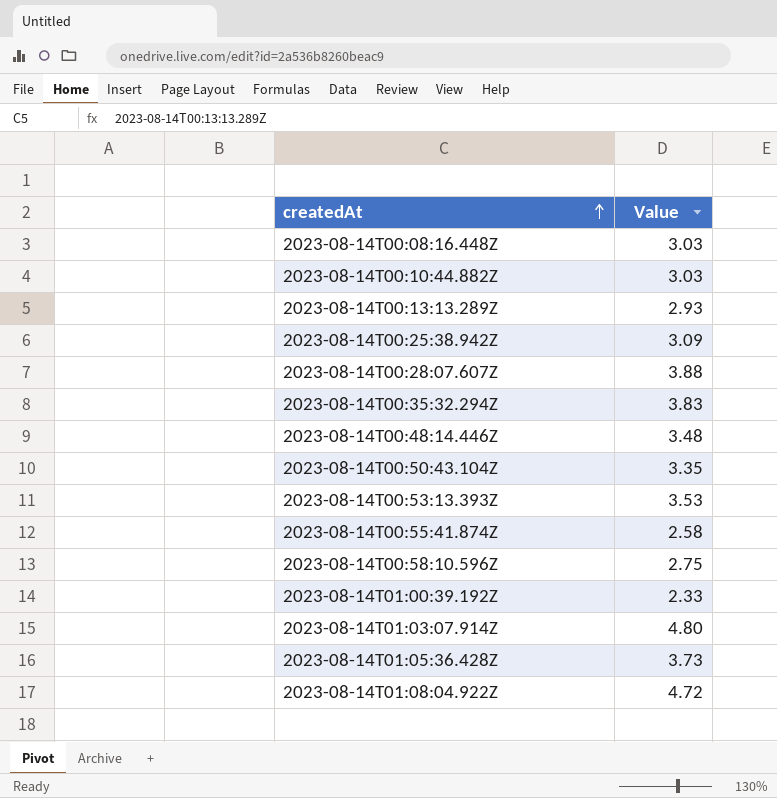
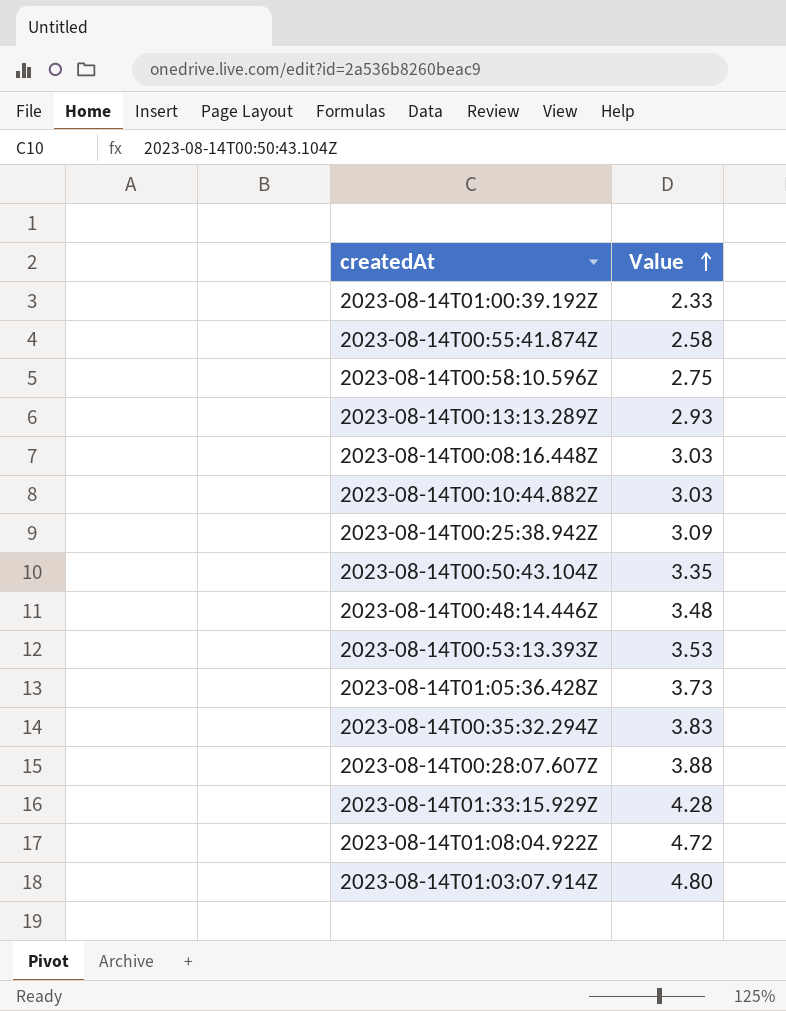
row order: createdAt ascending -> Value ascending
row 2023-08-14T01:33:15.929Z: none -> 4.28

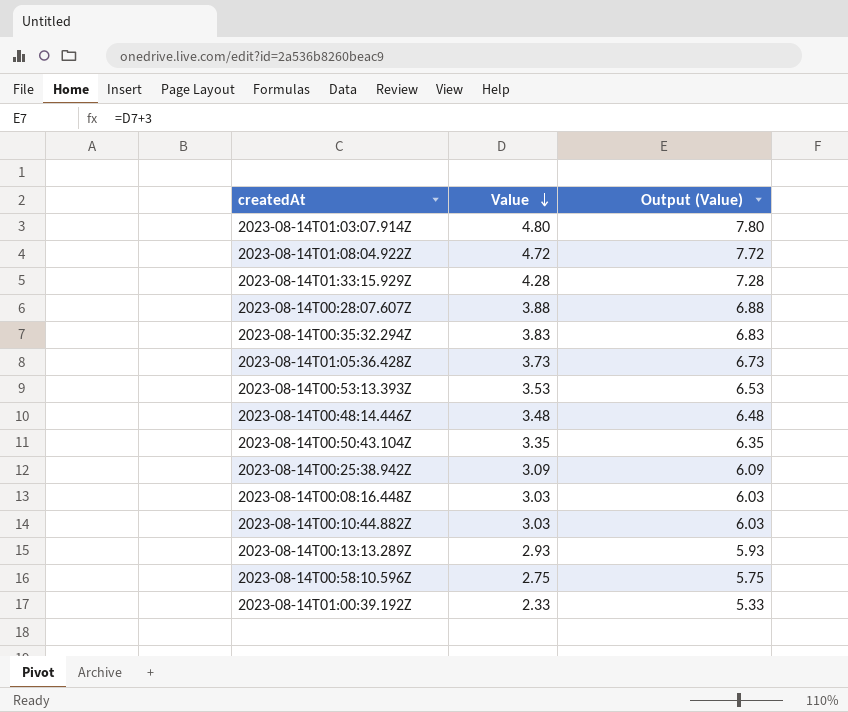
row order: Value ascending -> Value descending
column Output (Value) | formula: none -> [Value] + 3
row 2023-08-14T00:55:41.874Z: 2.58 -> none

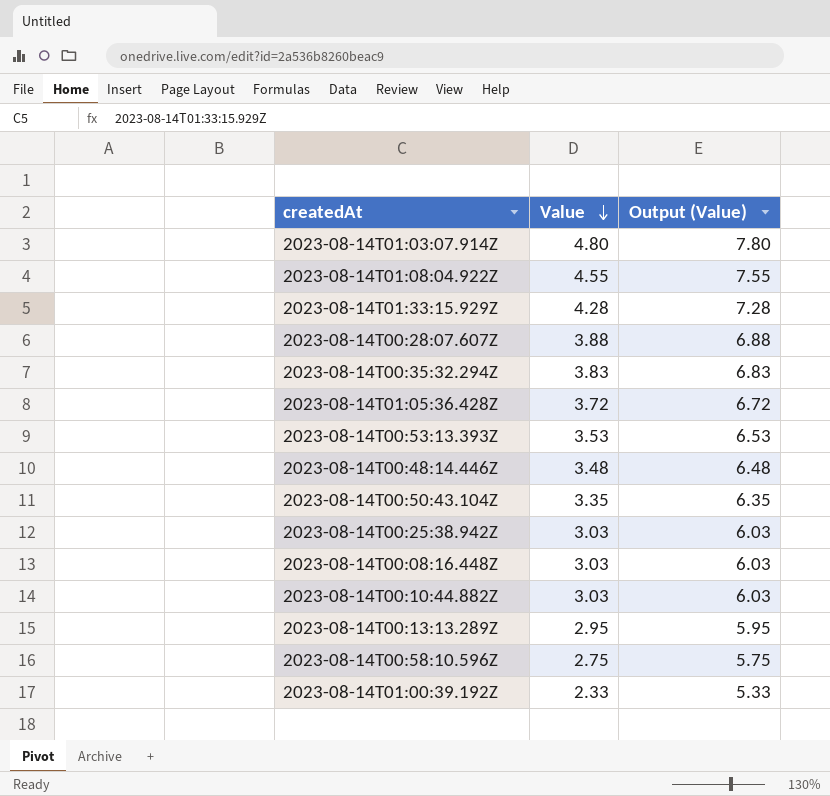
2023-08-14T01:08:04.922Z | Value: 4.72 -> 4.55
2023-08-14T01:08:04.922Z | Output (Value): 7.72 -> 7.55
2023-08-14T01:05:36.428Z | Value: 3.73 -> 3.72
2023-08-14T01:05:36.428Z | Output (Value): 6.73 -> 6.72
2023-08-14T00:25:38.942Z | Value: 3.09 -> 3.03
2023-08-14T00:25:38.942Z | Output (Value): 6.09 -> 6.03
2023-08-14T00:13:13.289Z | Value: 2.93 -> 2.95
2023-08-14T00:13:13.289Z | Output (Value): 5.93 -> 5.95

